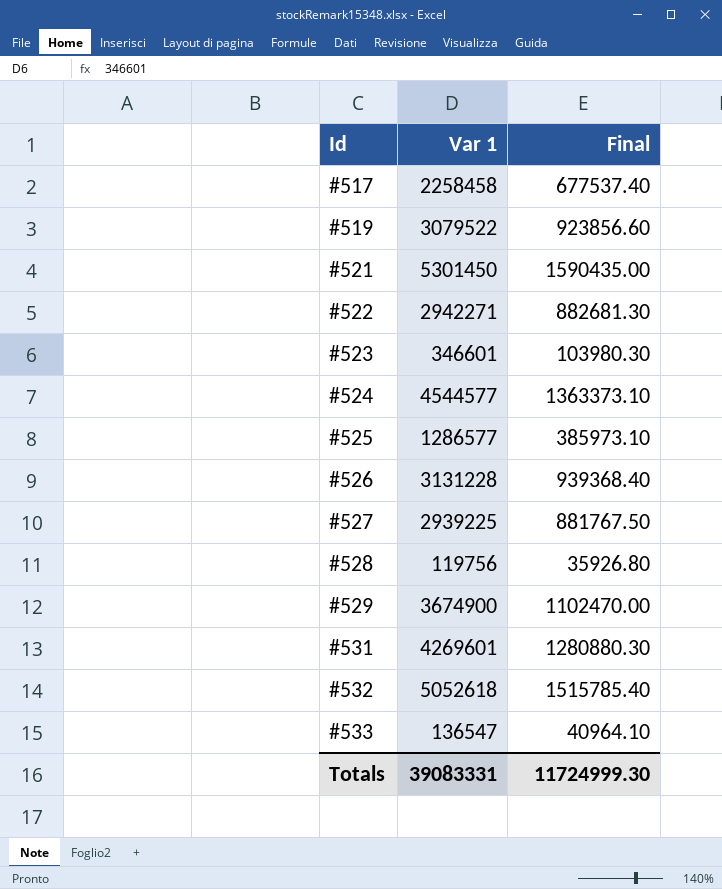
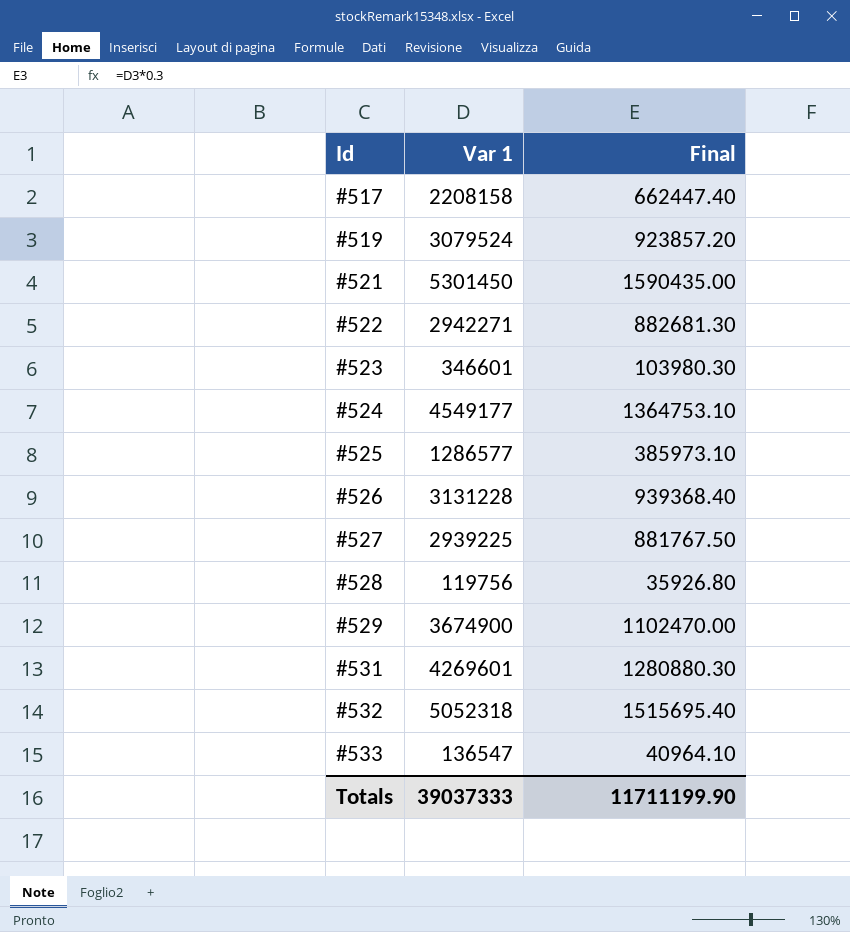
#517 | Var 1: 2258458 -> 2208158
#517 | Final: 677537.40 -> 662447.40
#519 | Var 1: 3079522 -> 3079524
#519 | Final: 923856.60 -> 923857.20
#524 | Var 1: 4544577 -> 4549177
#524 | Final: 1363373.10 -> 1364753.10
#532 | Var 1: 5052618 -> 5052318
#532 | Final: 1515785.40 -> 1515695.40
Totals | Var 1: 39083331 -> 39037333
Totals | Final: 11724999.30 -> 11711199.90

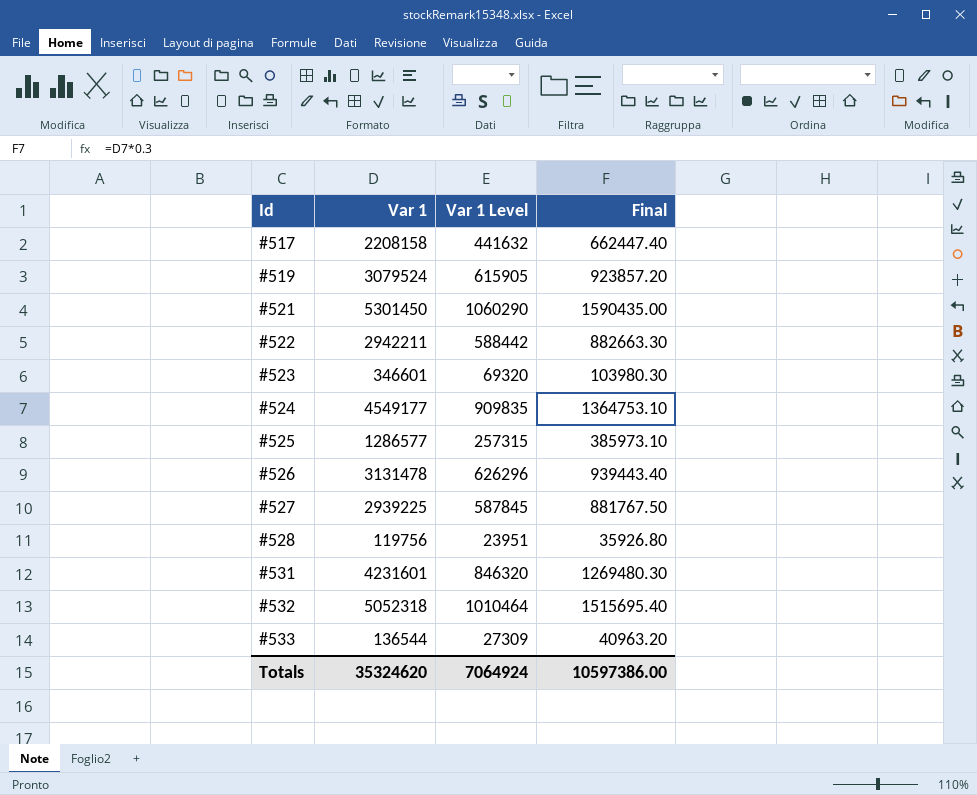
column Var 1 Level | formula: none -> [Var 1] * 0.2
row #529: 3674900 | 1102470.00 -> none
#522 | Var 1: 2942271 -> 2942211
#522 | Final: 882681.30 -> 882663.30
#526 | Var 1: 3131228 -> 3131478
#526 | Final: 939368.40 -> 939443.40
#531 | Var 1: 4269601 -> 4231601
#531 | Final: 1280880.30 -> 1269480.30
#533 | Var 1: 136547 -> 136544
#533 | Final: 40964.10 -> 40963.20
Totals | Var 1: 39037333 -> 35324620
Totals | Final: 11711199.90 -> 10597386.00

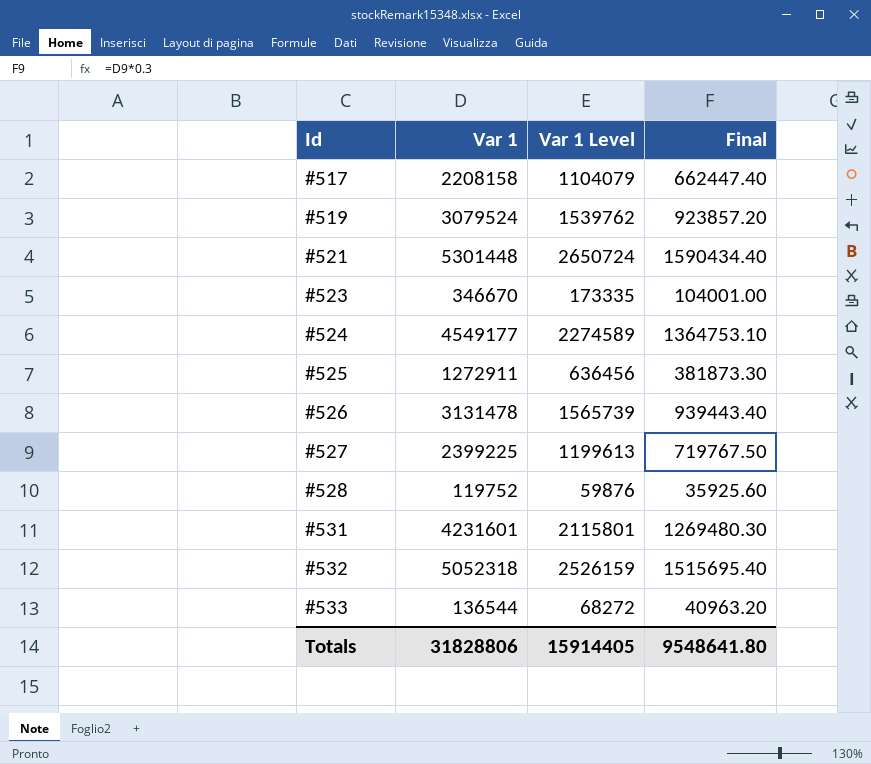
column Var 1 Level | formula: [Var 1] * 0.2 -> [Var 1] * 0.5
row #522: 2942211 | 588442 | 882663.30 -> none
#521 | Var 1: 5301450 -> 5301448
#521 | Final: 1590435.00 -> 1590434.40
#523 | Var 1: 346601 -> 346670
#523 | Final: 103980.30 -> 104001.00
#525 | Var 1: 1286577 -> 1272911
#525 | Final: 385973.10 -> 381873.30
#527 | Var 1: 2939225 -> 2399225
#527 | Final: 881767.50 -> 719767.50
#528 | Var 1: 119756 -> 119752
#528 | Final: 35926.80 -> 35925.60
Totals | Var 1: 35324620 -> 31828806
Totals | Var 1 Level: 7064924 -> 15914405
Totals | Final: 10597386.00 -> 9548641.80

